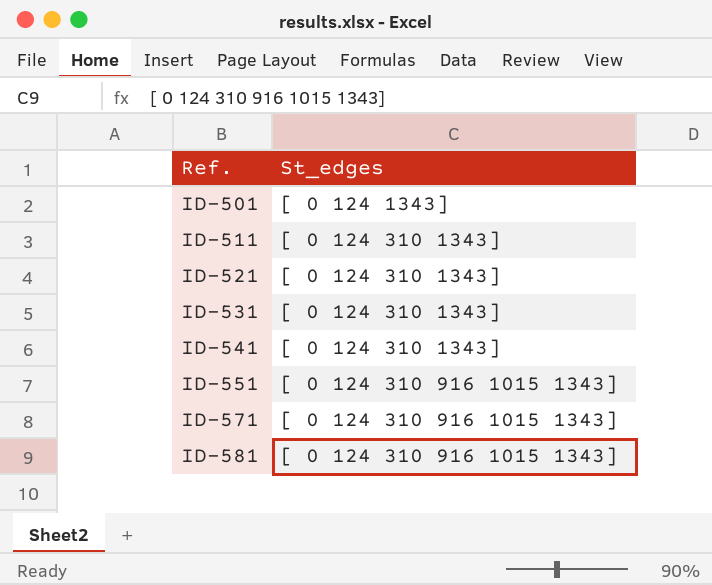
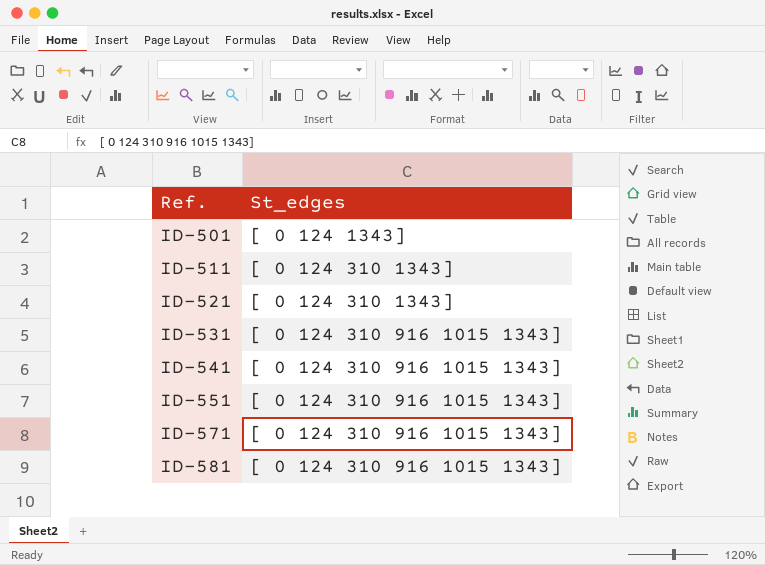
ID-531 | St_edges: [ 0 124 310 1343] -> [ 0 124 310 916 1015 1343]
ID-541 | St_edges: [ 0 124 310 1343] -> [ 0 124 310 916 1015 1343]

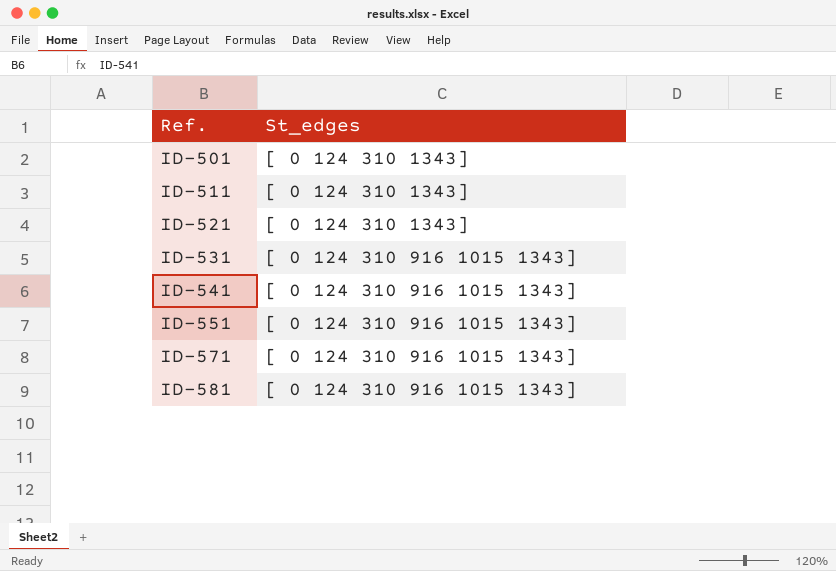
ID-501 | St_edges: [ 0 124 1343] -> [ 0 124 310 1343]

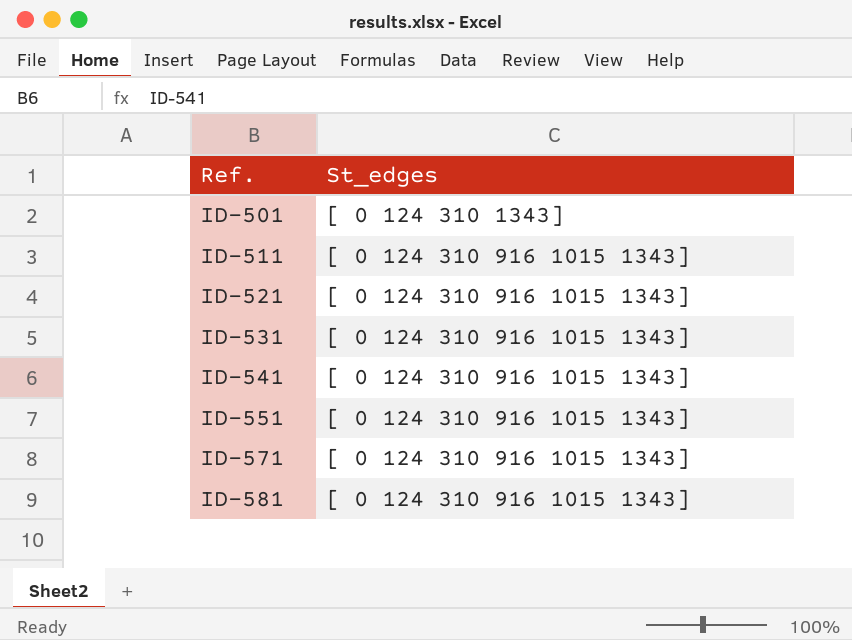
ID-511 | St_edges: [ 0 124 310 1343] -> [ 0 124 310 916 1015 1343]
ID-521 | St_edges: [ 0 124 310 1343] -> [ 0 124 310 916 1015 1343]

